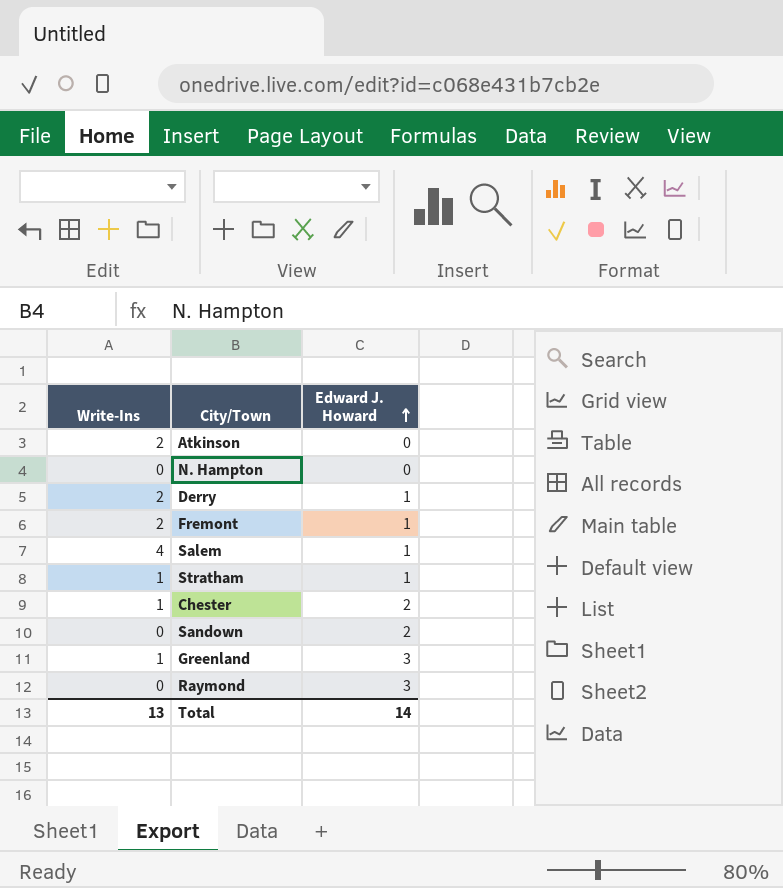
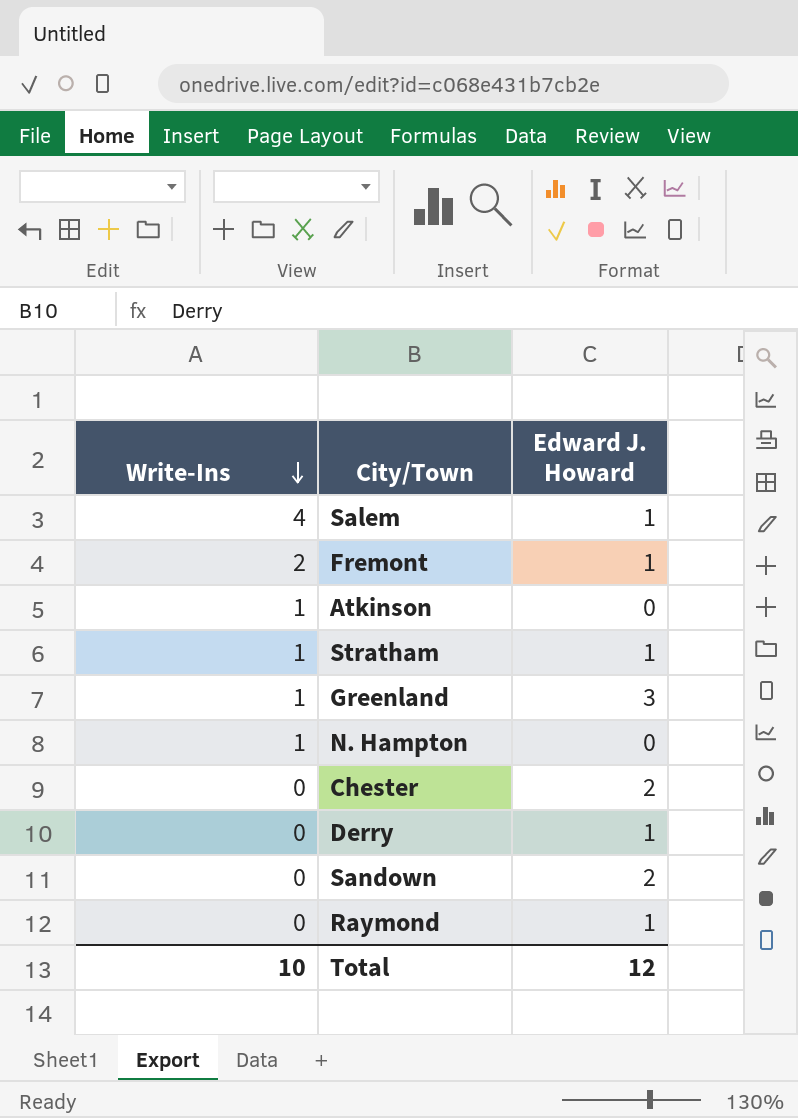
row order: Edward J. Howard ascending -> Write-Ins descending
Atkinson | Write-Ins: 2 -> 1
N. Hampton | Write-Ins: 0 -> 1
Chester | Write-Ins: 1 -> 0
Derry | Write-Ins: 2 -> 0
Raymond | Edward J. Howard: 3 -> 1
Total | Write-Ins: 13 -> 10
Total | Edward J. Howard: 14 -> 12

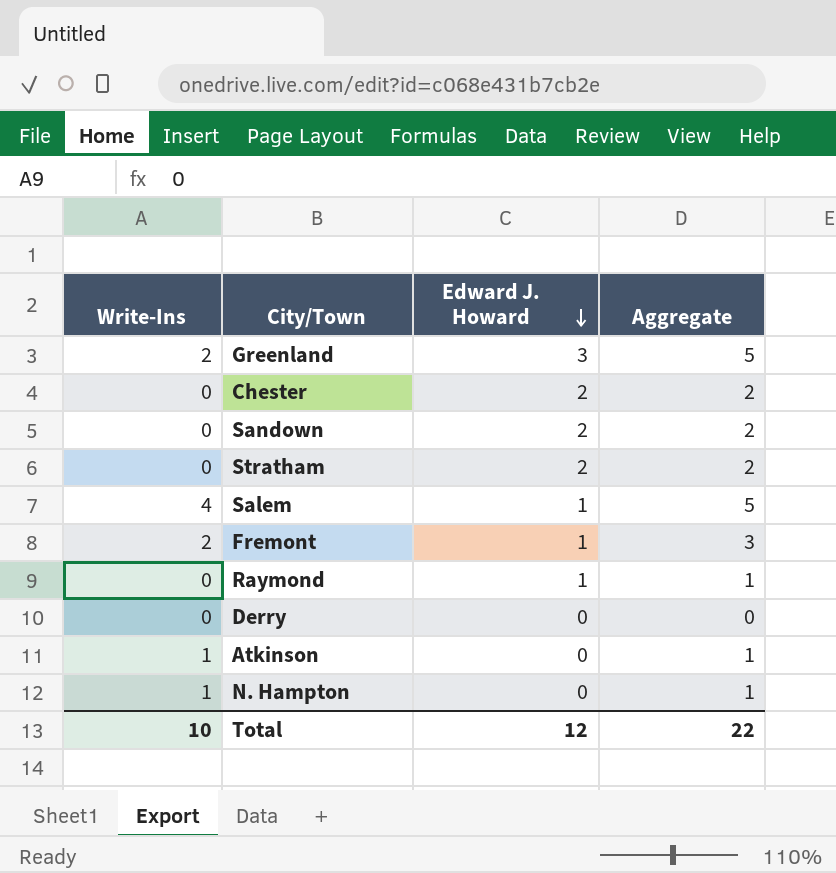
row order: Write-Ins descending -> Edward J. Howard descending
column Aggregate | formula: none -> [Write-Ins] + [Edward J. Howard]
Greenland | Write-Ins: 1 -> 2
Stratham | Write-Ins: 1 -> 0
Stratham | Edward J. Howard: 1 -> 2
Derry | Edward J. Howard: 1 -> 0

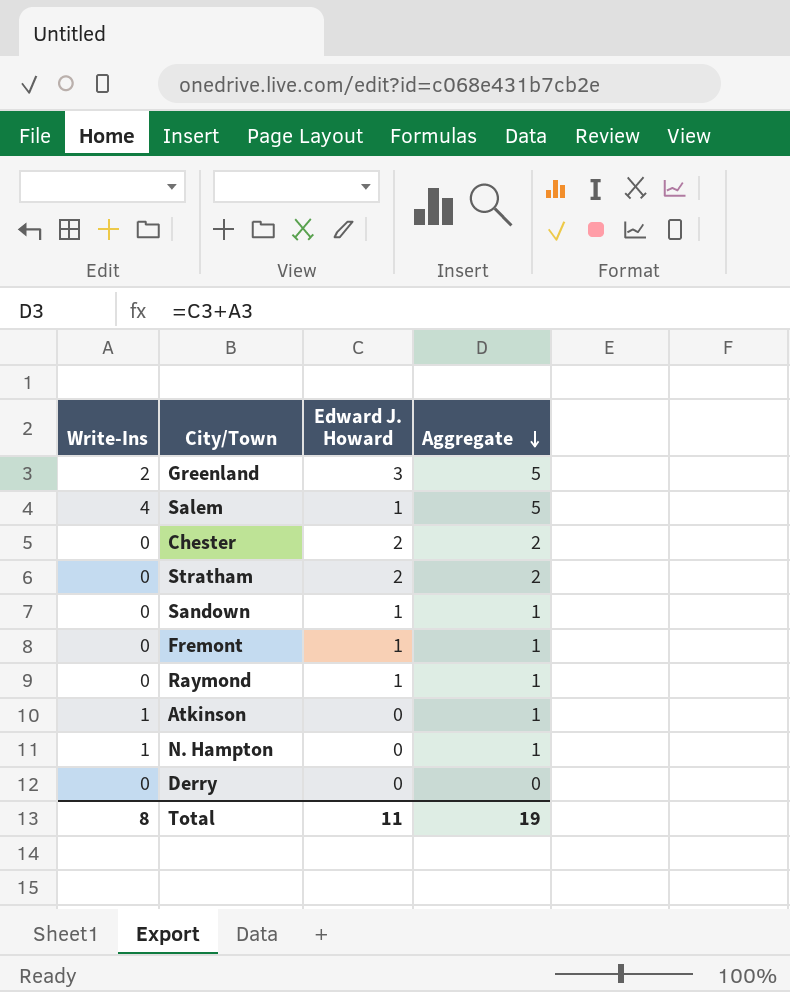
row order: Edward J. Howard descending -> Aggregate descending
Sandown | Edward J. Howard: 2 -> 1
Sandown | Aggregate: 2 -> 1
Fremont | Write-Ins: 2 -> 0
Fremont | Aggregate: 3 -> 1
Total | Write-Ins: 10 -> 8
Total | Edward J. Howard: 12 -> 11
Total | Aggregate: 22 -> 19

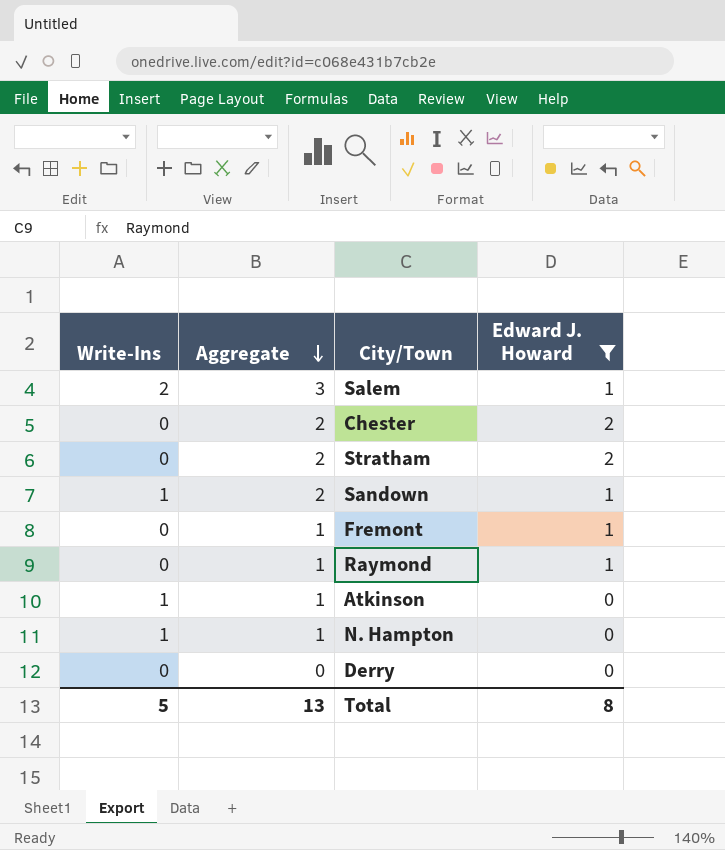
filter: none -> Edward J. Howard != 3
column Aggregate | position: 4 -> 2
Salem | Write-Ins: 4 -> 2
Salem | Aggregate: 5 -> 3
Sandown | Write-Ins: 0 -> 1
Sandown | Aggregate: 1 -> 2
Total | Write-Ins: 8 -> 5
Total | Aggregate: 19 -> 13
Total | Edward J. Howard: 11 -> 8

